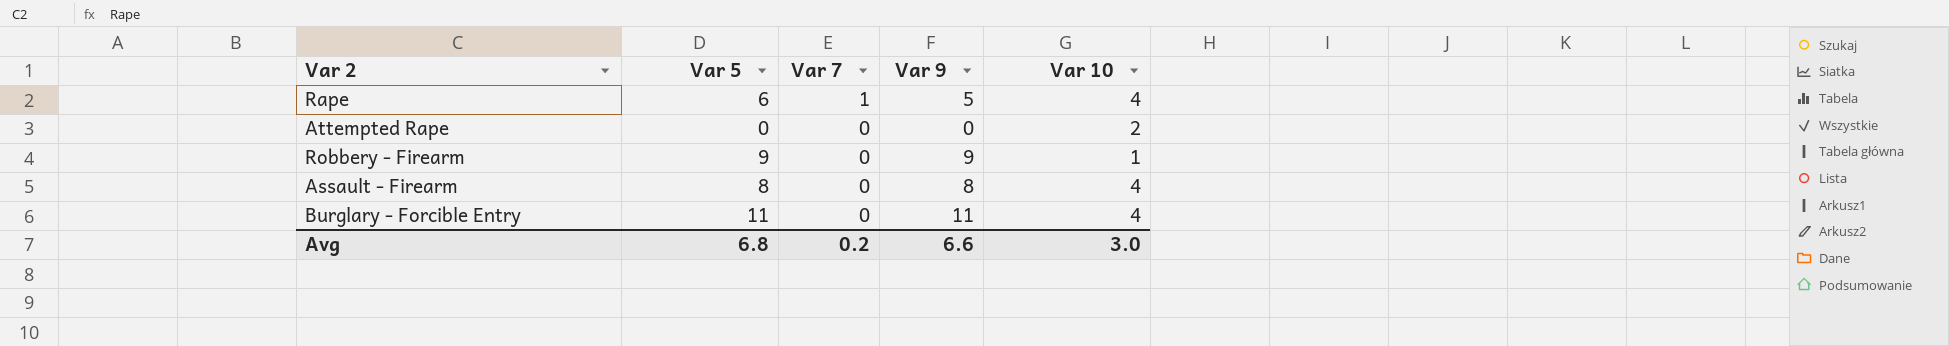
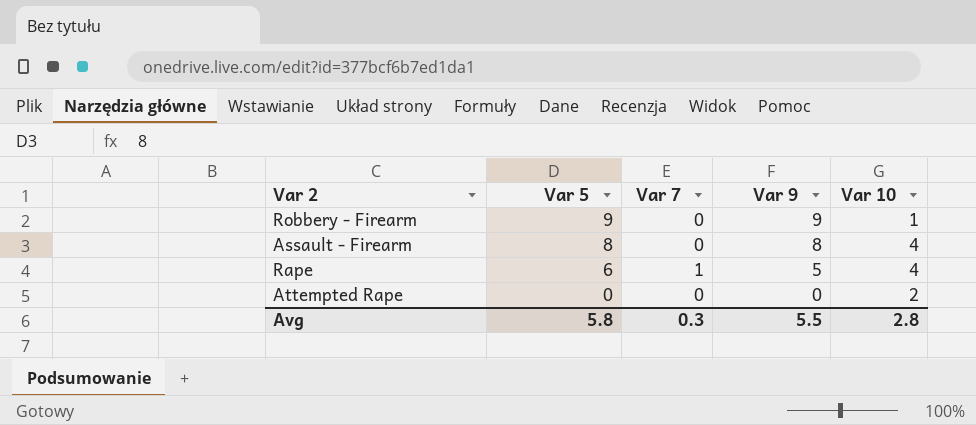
row order: Var 7 descending -> Var 5 descending
row Burglary - Forcible Entry: 11 | 0 | 11 | 4 -> none
Avg | Var 5: 6.8 -> 5.8
Avg | Var 7: 0.2 -> 0.3
Avg | Var 9: 6.6 -> 5.5
Avg | Var 10: 3.0 -> 2.8

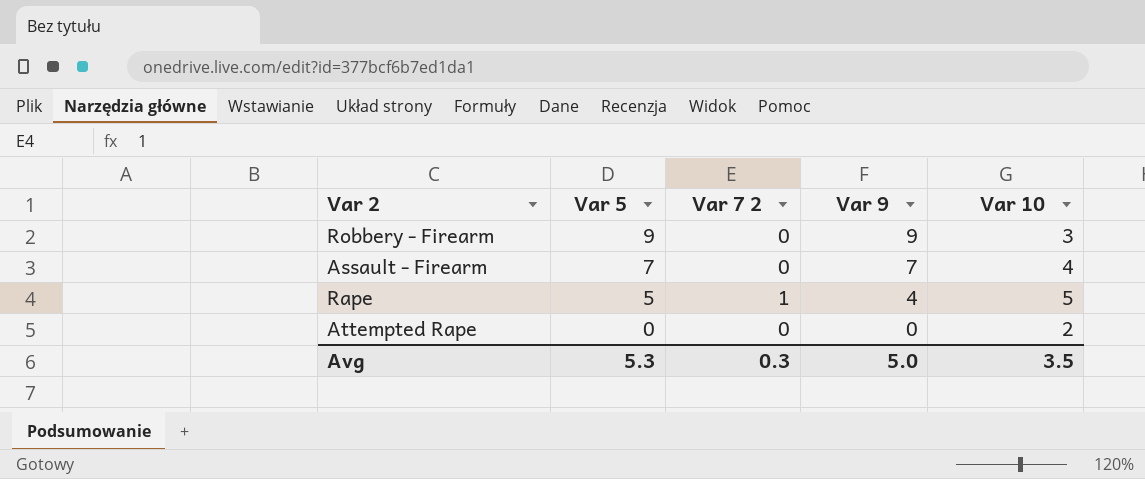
column name: Var 7 -> Var 7 2
Robbery - Firearm | Var 10: 1 -> 3
Assault - Firearm | Var 5: 8 -> 7
Assault - Firearm | Var 9: 8 -> 7
Rape | Var 5: 6 -> 5
Rape | Var 9: 5 -> 4
Rape | Var 10: 4 -> 5
Avg | Var 5: 5.8 -> 5.3
Avg | Var 9: 5.5 -> 5.0
Avg | Var 10: 2.8 -> 3.5

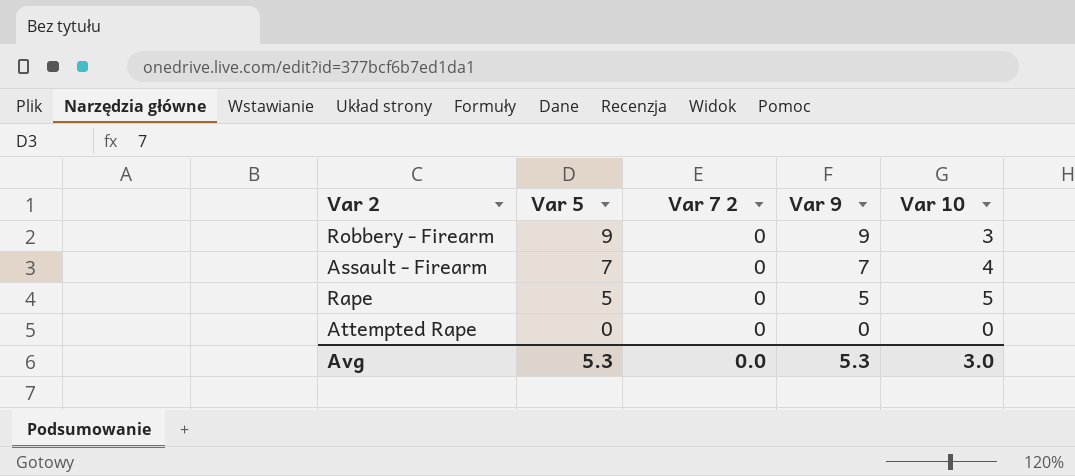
Rape | Var 7 2: 1 -> 0
Rape | Var 9: 4 -> 5
Attempted Rape | Var 10: 2 -> 0
Avg | Var 7 2: 0.3 -> 0.0
Avg | Var 9: 5.0 -> 5.3
Avg | Var 10: 3.5 -> 3.0

